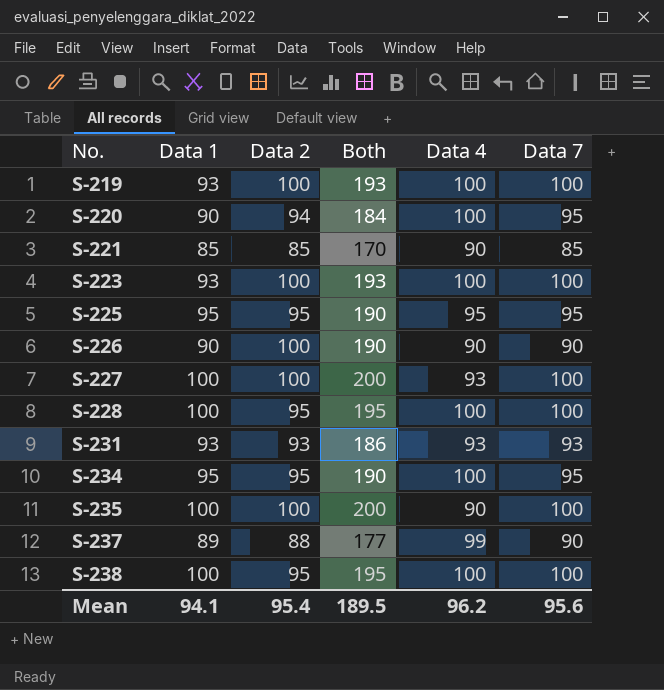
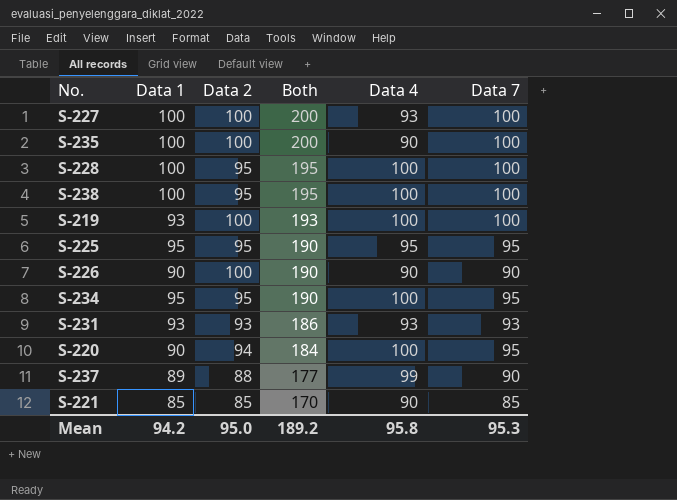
row order: No. ascending -> Both descending
row S-223: 93 | 100 | 193 | 100 | 100 -> none
Mean | Data 1: 94.1 -> 94.2
Mean | Data 2: 95.4 -> 95.0
Mean | Both: 189.5 -> 189.2
Mean | Data 4: 96.2 -> 95.8
Mean | Data 7: 95.6 -> 95.3

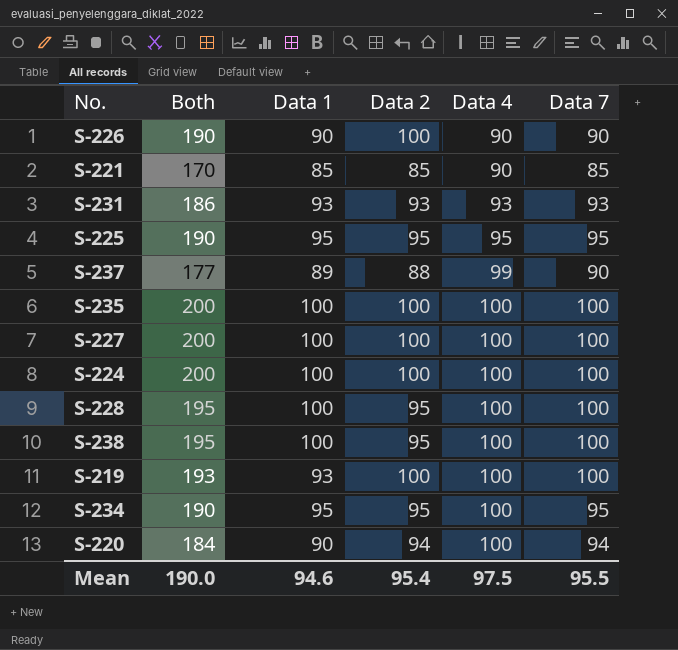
row order: Both descending -> Data 4 ascending
column Both | position: 4 -> 2
S-235 | Data 4: 90 -> 100
S-227 | Data 4: 93 -> 100
row S-224: none -> 200 | 100 | 100 | 100 | 100
S-220 | Data 7: 95 -> 94
Mean | Both: 189.2 -> 190.0
Mean | Data 1: 94.2 -> 94.6
Mean | Data 2: 95.0 -> 95.4
Mean | Data 4: 95.8 -> 97.5
Mean | Data 7: 95.3 -> 95.5

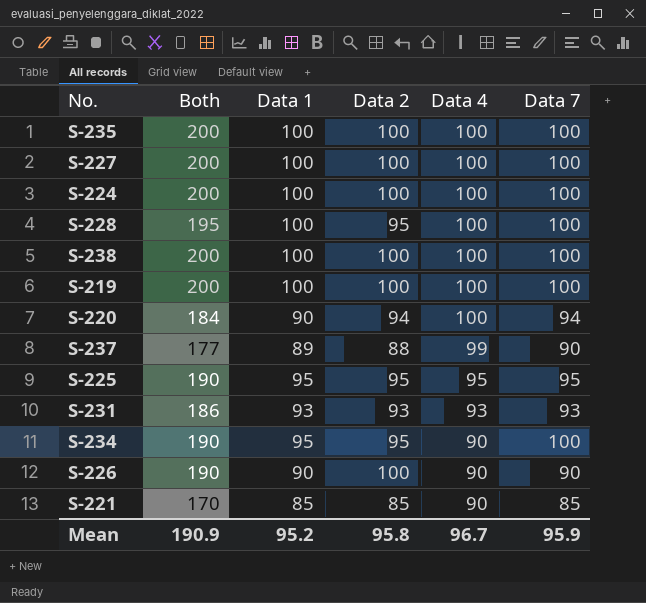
row order: Data 4 ascending -> Data 4 descending
S-238 | Both: 195 -> 200
S-238 | Data 2: 95 -> 100
S-219 | Both: 193 -> 200
S-219 | Data 1: 93 -> 100
S-234 | Data 4: 100 -> 90
S-234 | Data 7: 95 -> 100
Mean | Both: 190.0 -> 190.9
Mean | Data 1: 94.6 -> 95.2
Mean | Data 2: 95.4 -> 95.8
Mean | Data 4: 97.5 -> 96.7
Mean | Data 7: 95.5 -> 95.9

